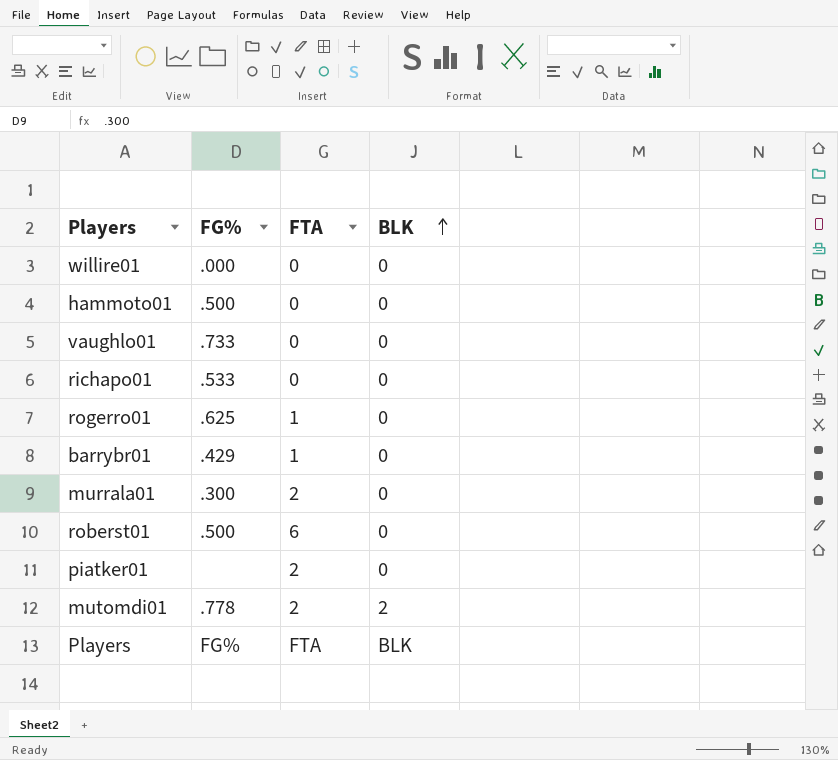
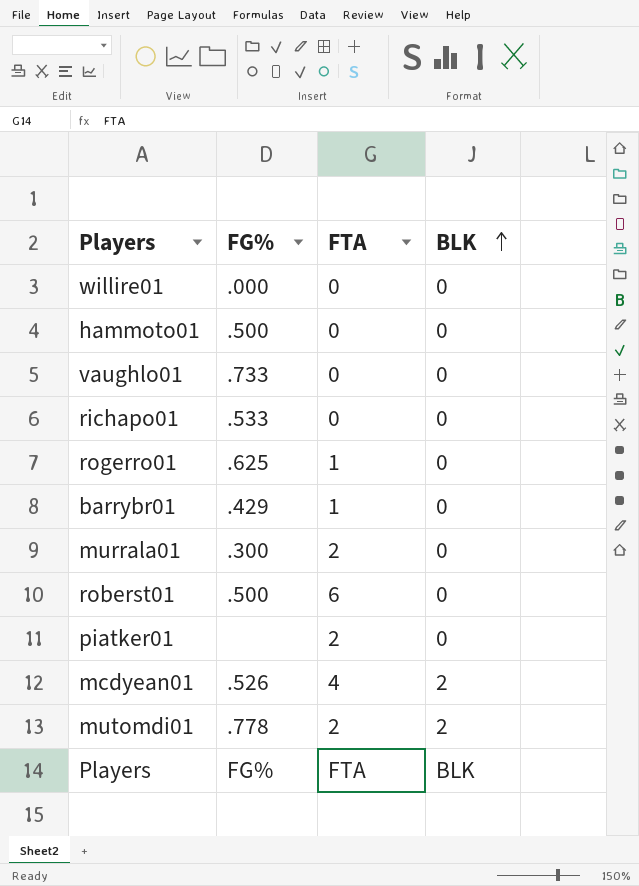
row mcdyean01: none -> .526 | 4 | 2

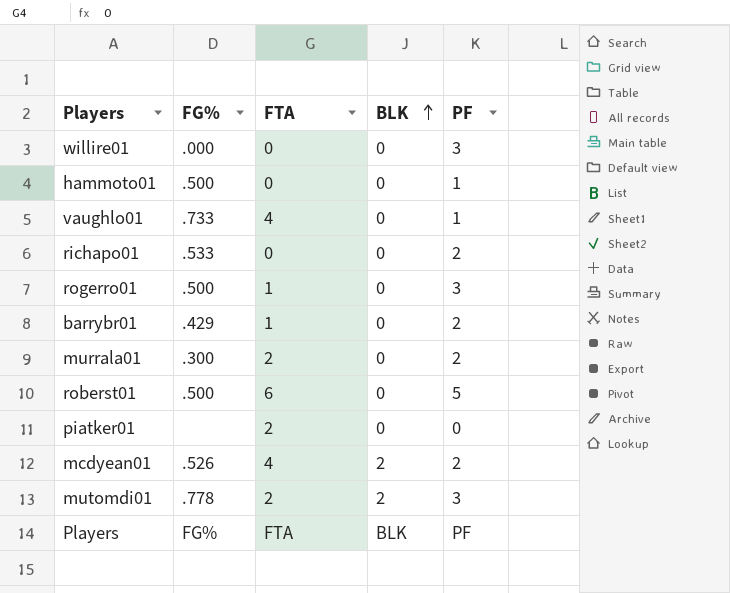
column PF | position: none -> 5
vaughlo01 | FTA: 0 -> 4
rogerro01 | FG%: .625 -> .500

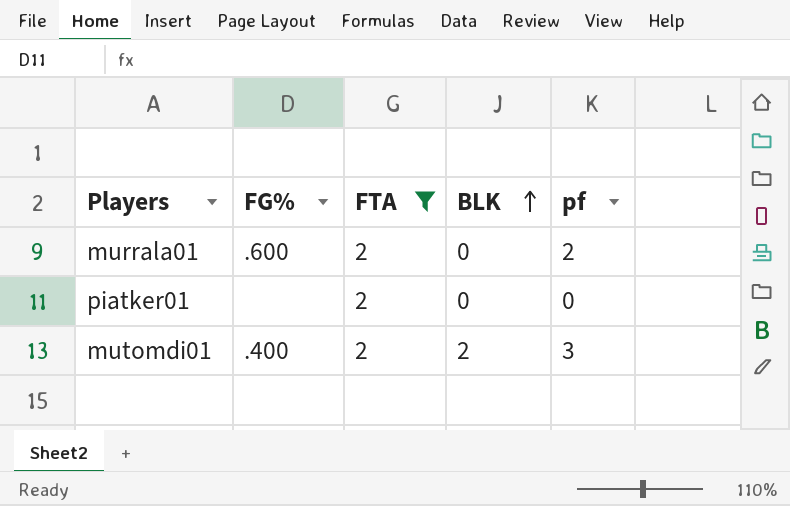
filter: none -> FTA = 2
column name: PF -> pf
murrala01 | FG%: .300 -> .600
mutomdi01 | FG%: .778 -> .400

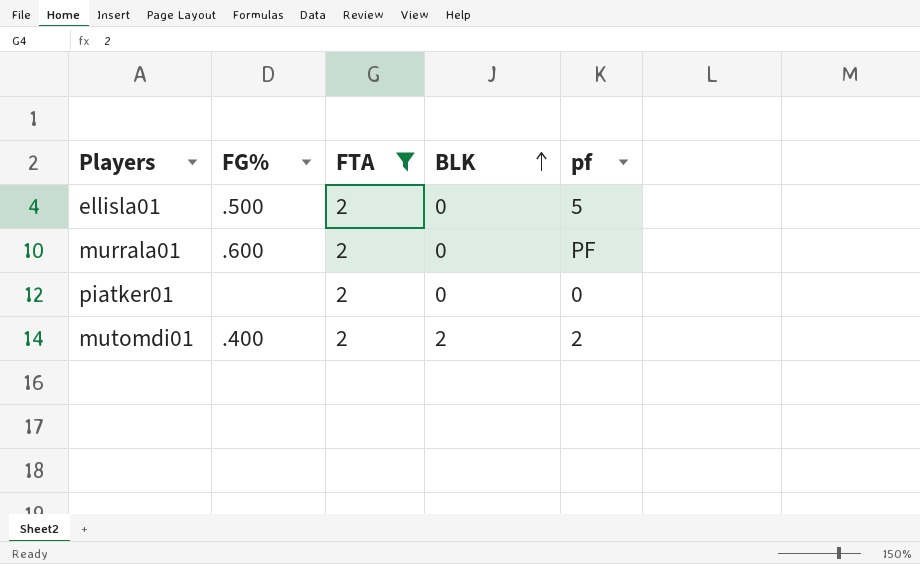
row ellisla01: none -> .500 | 2 | 0 | 5
murrala01 | pf: 2 -> PF
mutomdi01 | pf: 3 -> 2

